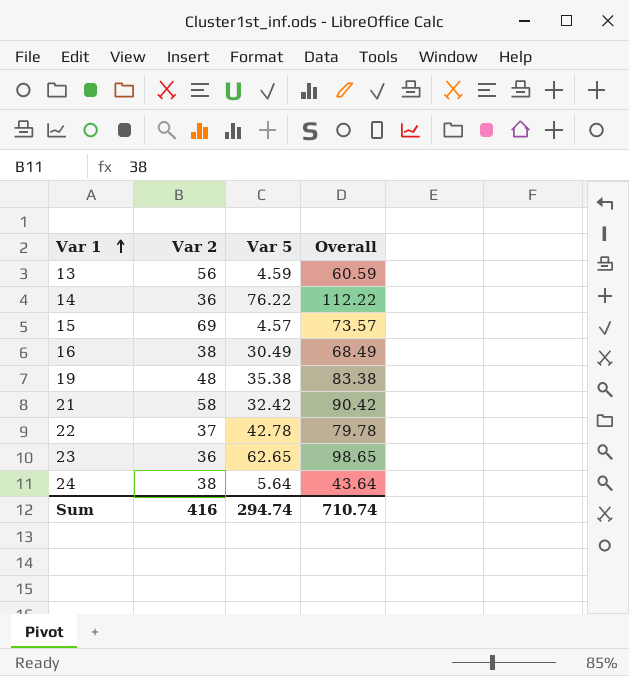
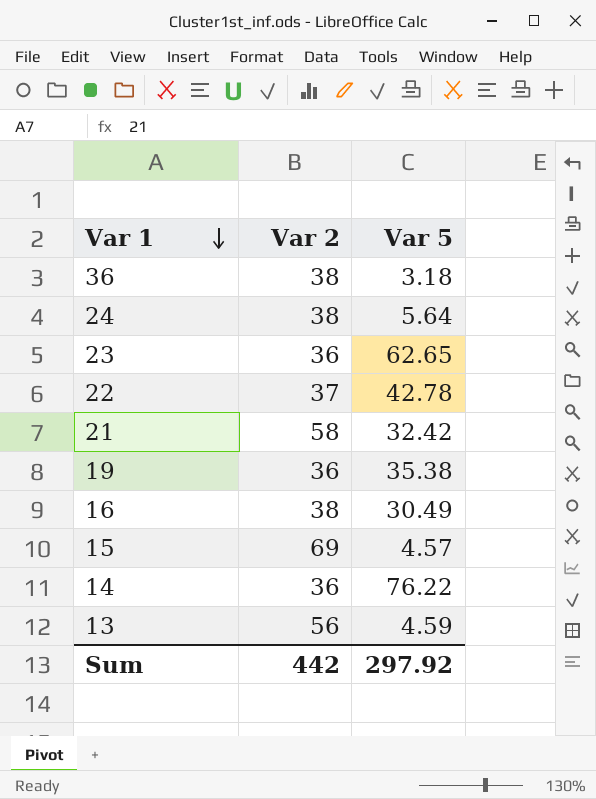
row order: Var 1 ascending -> Var 1 descending
column Overall | formula: [Var 2] + [Var 5] -> none
row 36: none -> 38 | 3.18
19 | Var 2: 48 -> 36
Sum | Var 2: 416 -> 442
Sum | Var 5: 294.74 -> 297.92

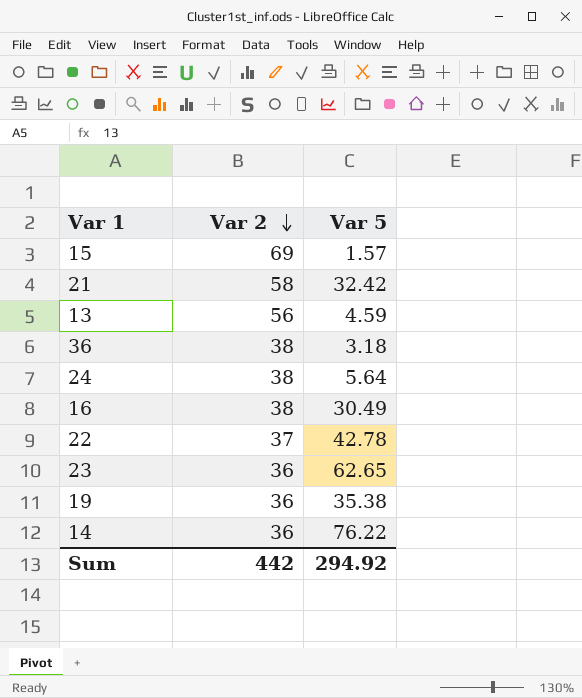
row order: Var 1 descending -> Var 2 descending
15 | Var 5: 4.57 -> 1.57
Sum | Var 5: 297.92 -> 294.92

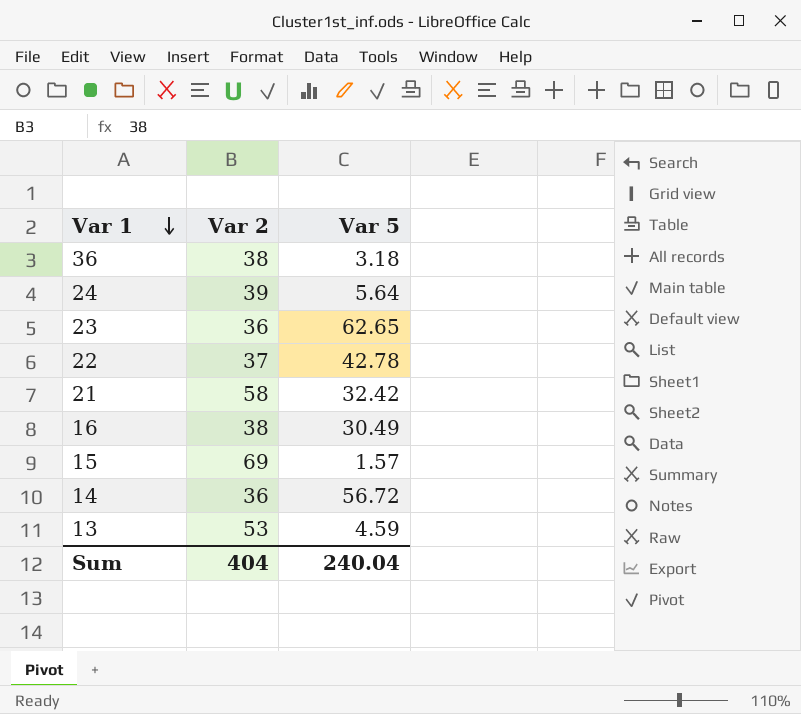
row order: Var 2 descending -> Var 1 descending
row 19: 36 | 35.38 -> none
24 | Var 2: 38 -> 39
14 | Var 5: 76.22 -> 56.72
13 | Var 2: 56 -> 53
Sum | Var 2: 442 -> 404
Sum | Var 5: 294.92 -> 240.04

